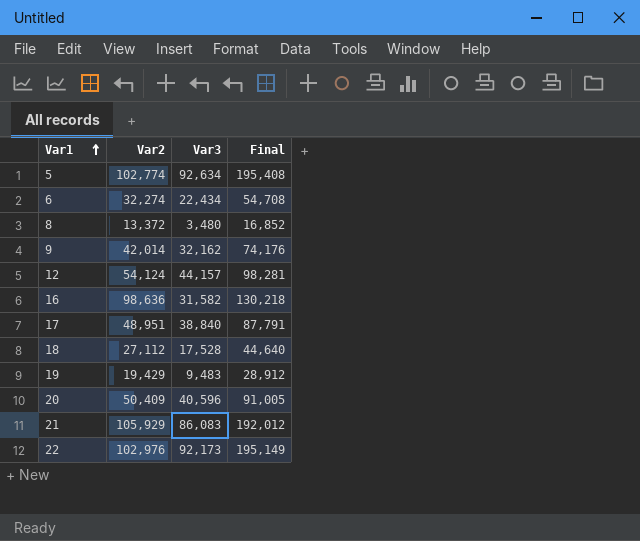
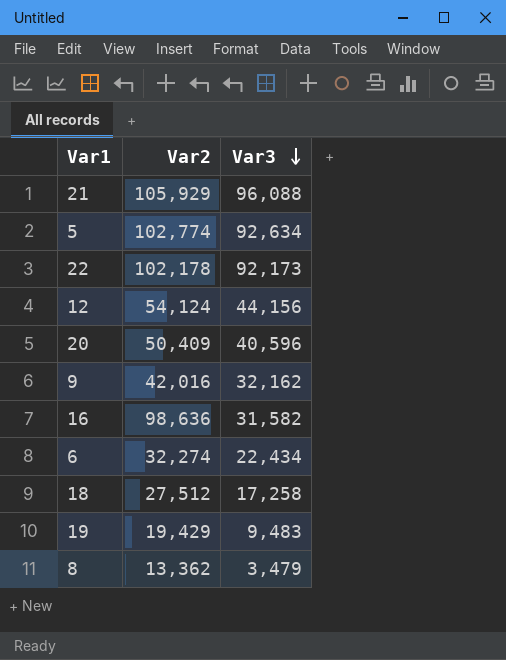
row order: Var1 ascending -> Var3 descending
column Final | formula: [Var2] + [Var3] -> none
row 17: 48,951 | 38,840 | 87,791 -> none
21 | Var3: 86,083 -> 96,088
22 | Var2: 102,976 -> 102,178
12 | Var3: 44,157 -> 44,156
9 | Var2: 42,014 -> 42,016
18 | Var2: 27,112 -> 27,512
18 | Var3: 17,528 -> 17,258
8 | Var2: 13,372 -> 13,362
8 | Var3: 3,480 -> 3,479

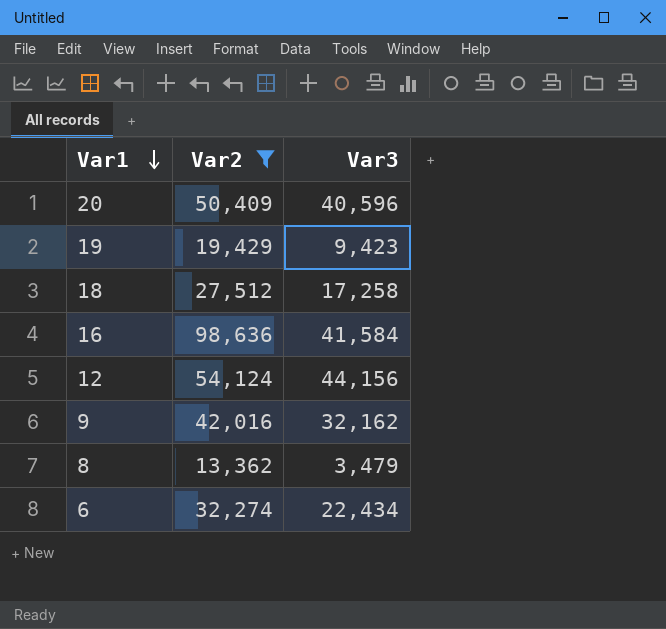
filter: none -> Var2 <= 98,636
row order: Var3 descending -> Var1 descending
19 | Var3: 9,483 -> 9,423
16 | Var3: 31,582 -> 41,584

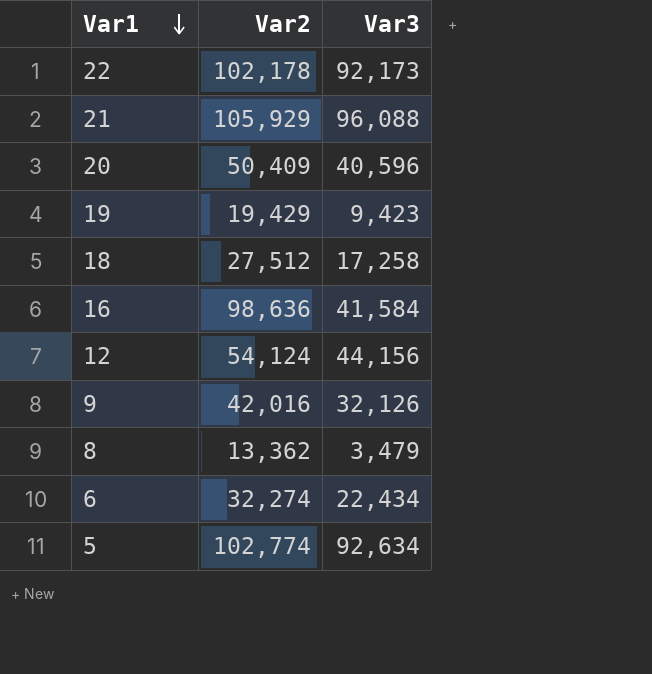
filter: Var2 <= 98,636 -> none
9 | Var3: 32,162 -> 32,126

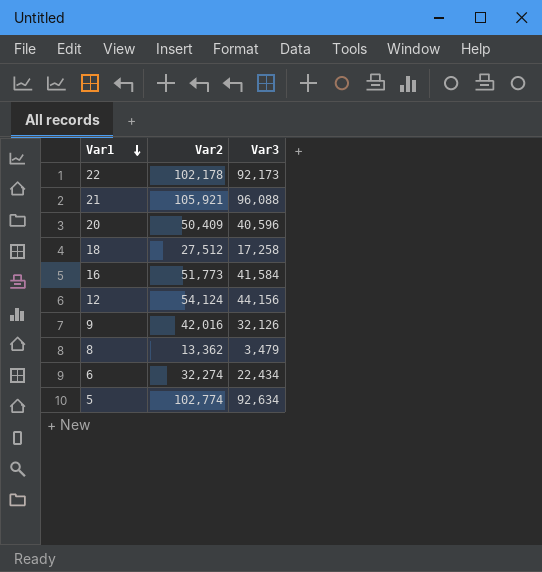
row 19: 19,429 | 9,423 -> none
21 | Var2: 105,929 -> 105,921
16 | Var2: 98,636 -> 51,773

